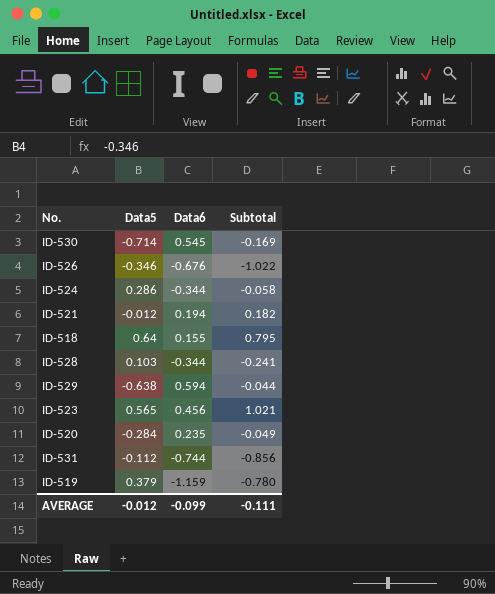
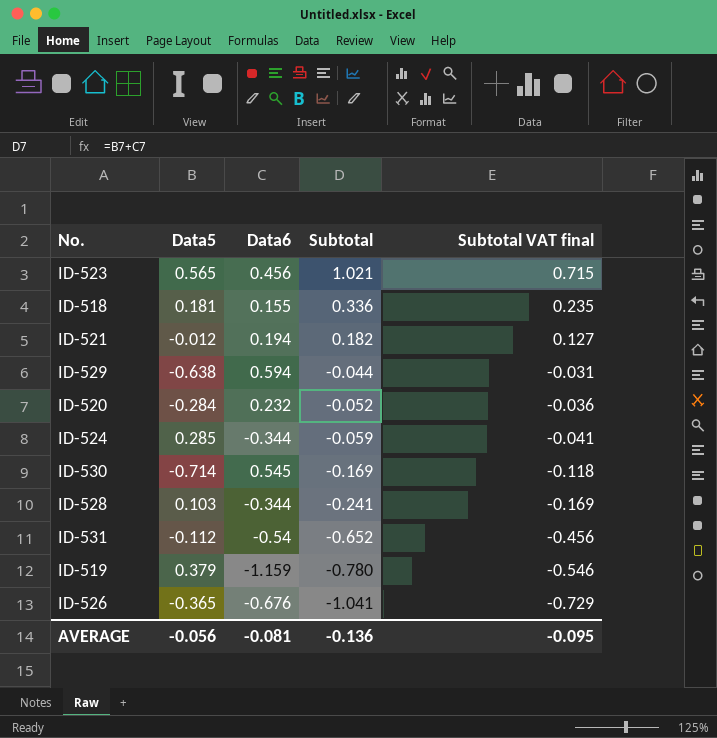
row order: none -> Subtotal descending
column Subtotal VAT final | formula: none -> [Subtotal] * 0.7
ID-518 | Data5: 0.64 -> 0.181
ID-518 | Subtotal: 0.795 -> 0.336
ID-520 | Data6: 0.235 -> 0.232
ID-520 | Subtotal: -0.049 -> -0.052
ID-524 | Data5: 0.286 -> 0.285
ID-524 | Subtotal: -0.058 -> -0.059
ID-531 | Data6: -0.744 -> -0.54
ID-531 | Subtotal: -0.856 -> -0.652
ID-526 | Data5: -0.346 -> -0.365
ID-526 | Subtotal: -1.022 -> -1.041
AVERAGE | Data5: -0.012 -> -0.056
AVERAGE | Data6: -0.099 -> -0.081
AVERAGE | Subtotal: -0.111 -> -0.136

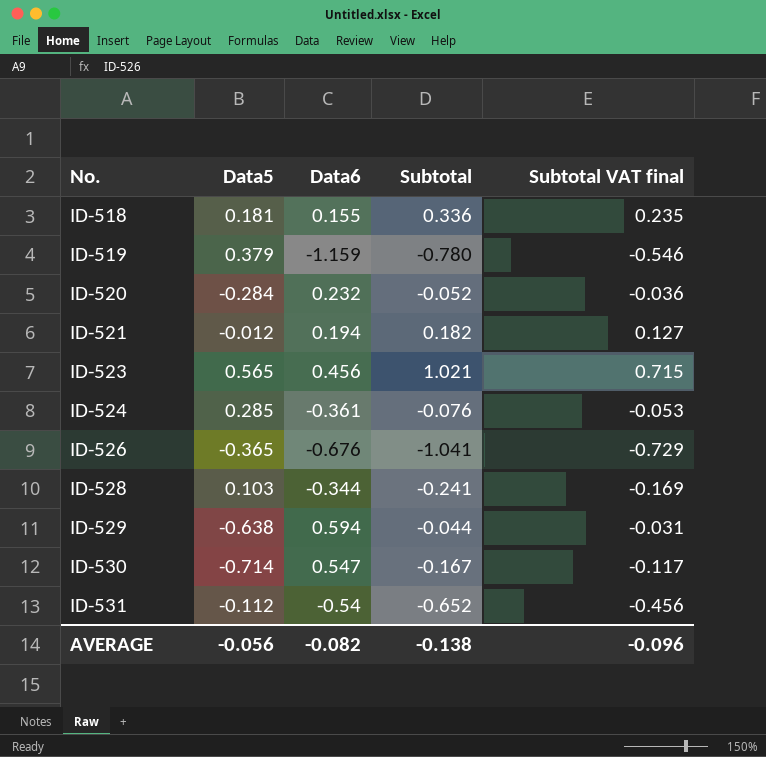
row order: Subtotal descending -> No. ascending
ID-524 | Data6: -0.344 -> -0.361
ID-524 | Subtotal: -0.059 -> -0.076
ID-524 | Subtotal VAT final: -0.041 -> -0.053
ID-530 | Data6: 0.545 -> 0.547
ID-530 | Subtotal: -0.169 -> -0.167
ID-530 | Subtotal VAT final: -0.118 -> -0.117
AVERAGE | Data6: -0.081 -> -0.082
AVERAGE | Subtotal: -0.136 -> -0.138
AVERAGE | Subtotal VAT final: -0.095 -> -0.096

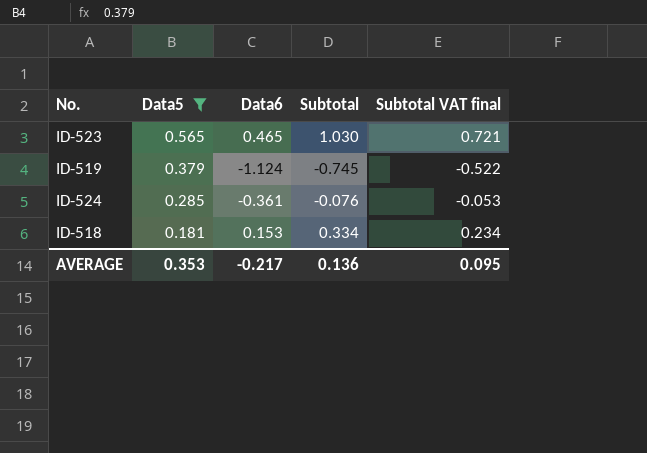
filter: none -> Data5 >= 0.181
row order: No. ascending -> Data5 descending
ID-523 | Data6: 0.456 -> 0.465
ID-523 | Subtotal: 1.021 -> 1.030
ID-523 | Subtotal VAT final: 0.715 -> 0.721
ID-519 | Data6: -1.159 -> -1.124
ID-519 | Subtotal: -0.780 -> -0.745
ID-519 | Subtotal VAT final: -0.546 -> -0.522
ID-518 | Data6: 0.155 -> 0.153
ID-518 | Subtotal: 0.336 -> 0.334
ID-518 | Subtotal VAT final: 0.235 -> 0.234
AVERAGE | Data5: -0.056 -> 0.353
AVERAGE | Data6: -0.082 -> -0.217
AVERAGE | Subtotal: -0.138 -> 0.136
AVERAGE | Subtotal VAT final: -0.096 -> 0.095

